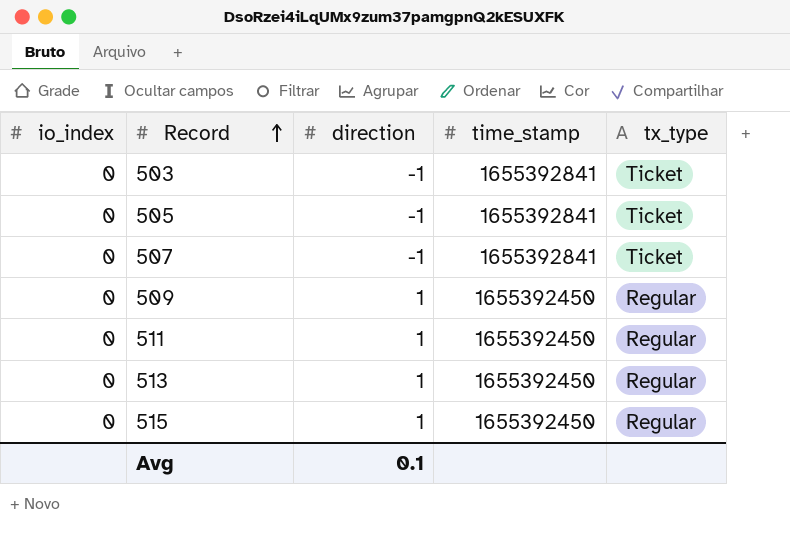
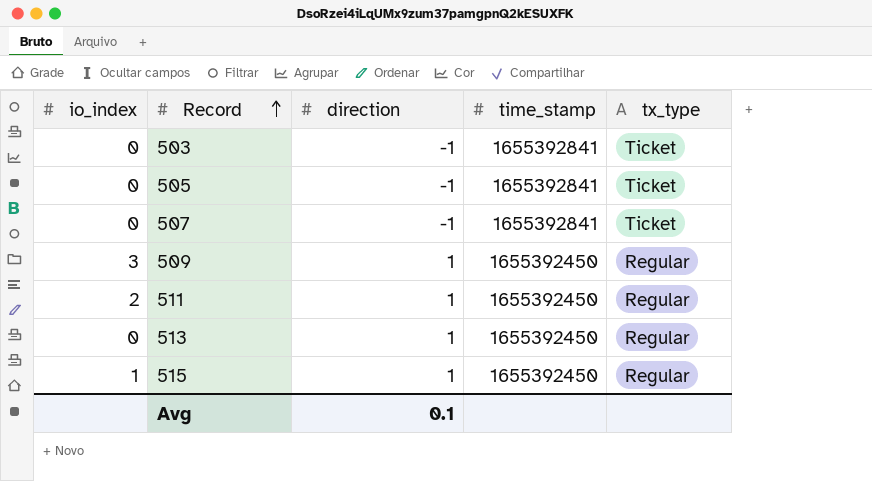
509 | io_index: 0 -> 3
511 | io_index: 0 -> 2
515 | io_index: 0 -> 1

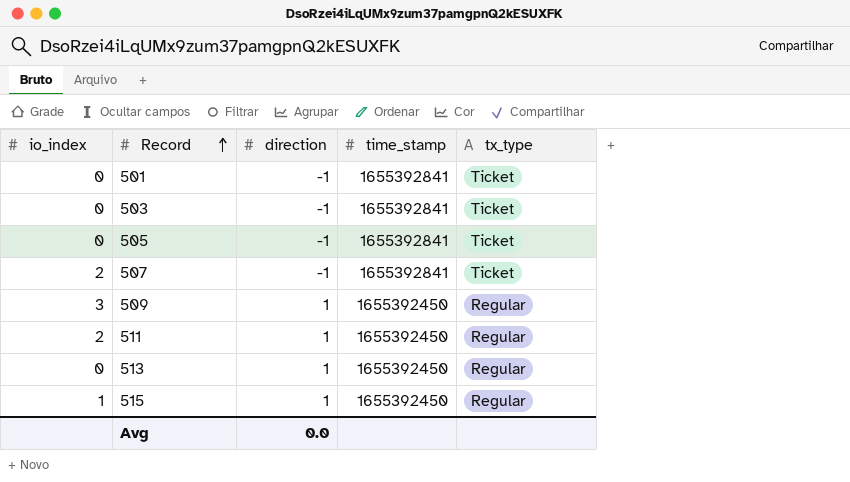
row 501: none -> 0 | -1 | 1655392841 | Ticket
507 | io_index: 0 -> 2
Avg | direction: 0.1 -> 0.0

